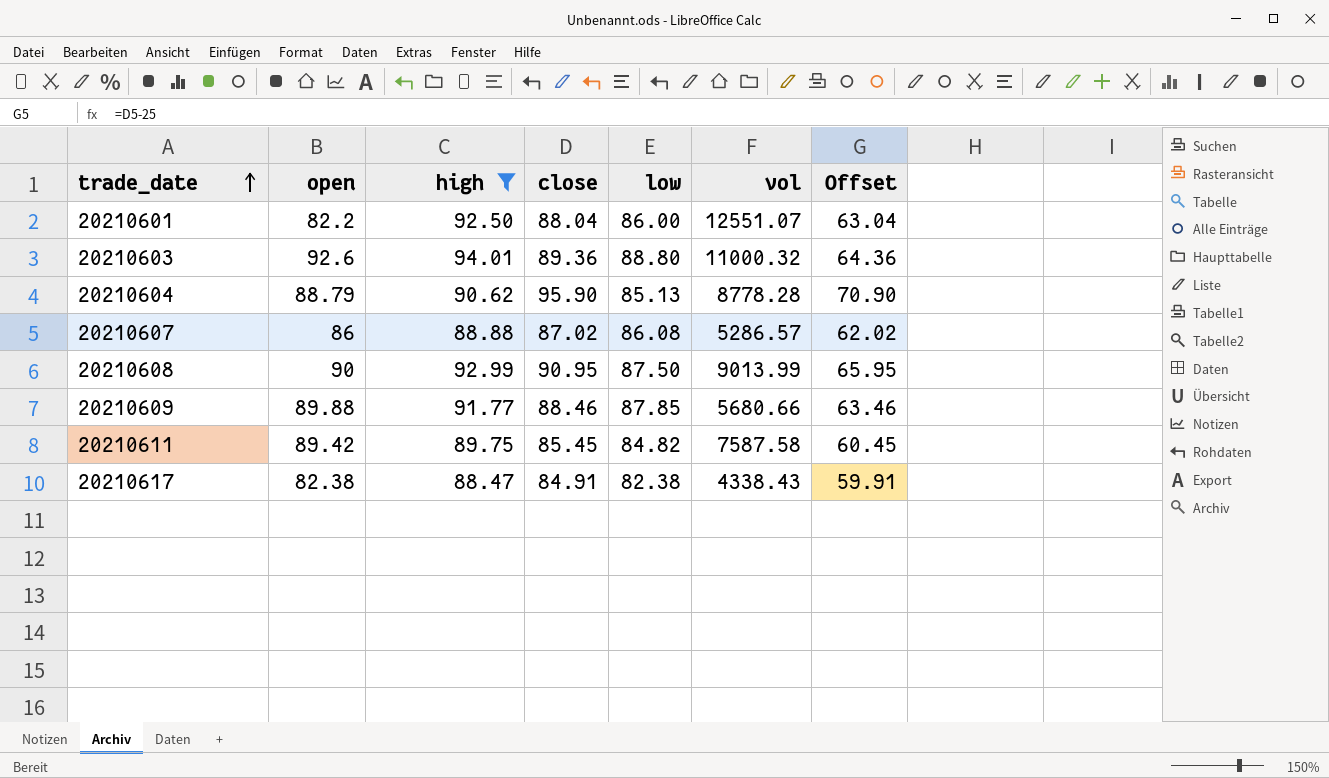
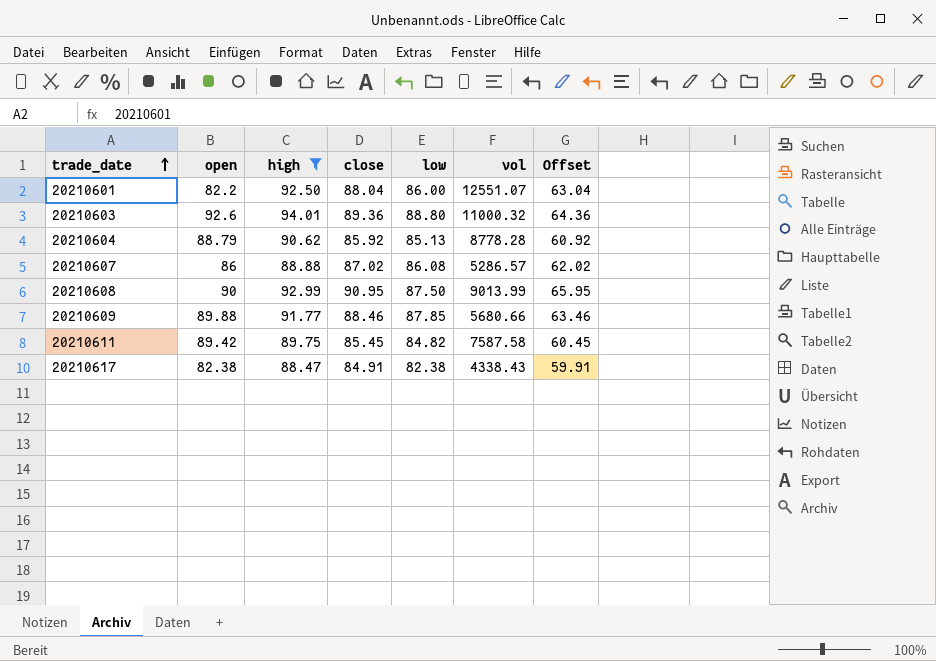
20210604 | close: 95.90 -> 85.92
20210604 | Offset: 70.90 -> 60.92

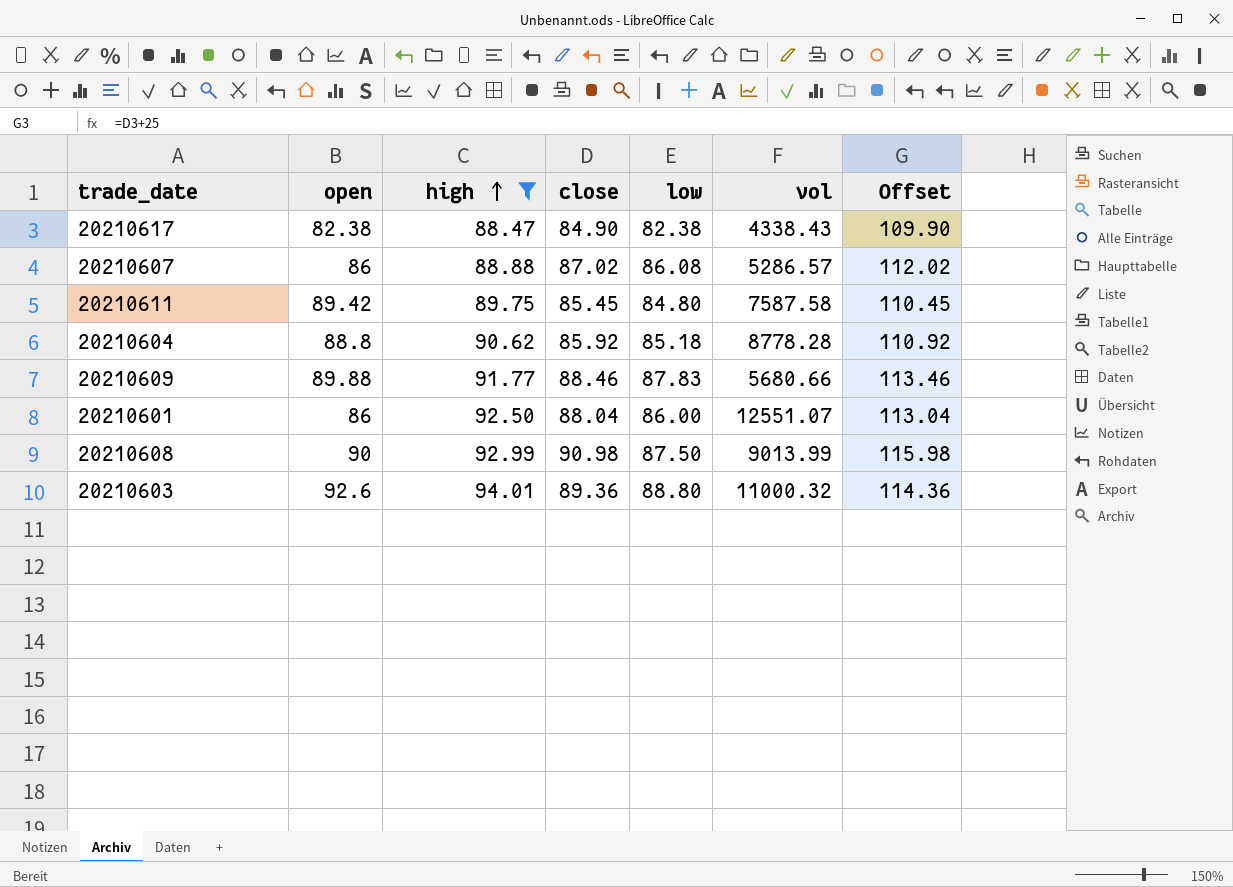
row order: trade_date ascending -> high ascending
column Offset | formula: [close] - 25 -> [close] + 25
20210617 | close: 84.91 -> 84.90
20210611 | low: 84.82 -> 84.80
20210604 | open: 88.79 -> 88.8
20210604 | low: 85.13 -> 85.18
20210609 | low: 87.85 -> 87.83
20210601 | open: 82.2 -> 86
20210608 | close: 90.95 -> 90.98

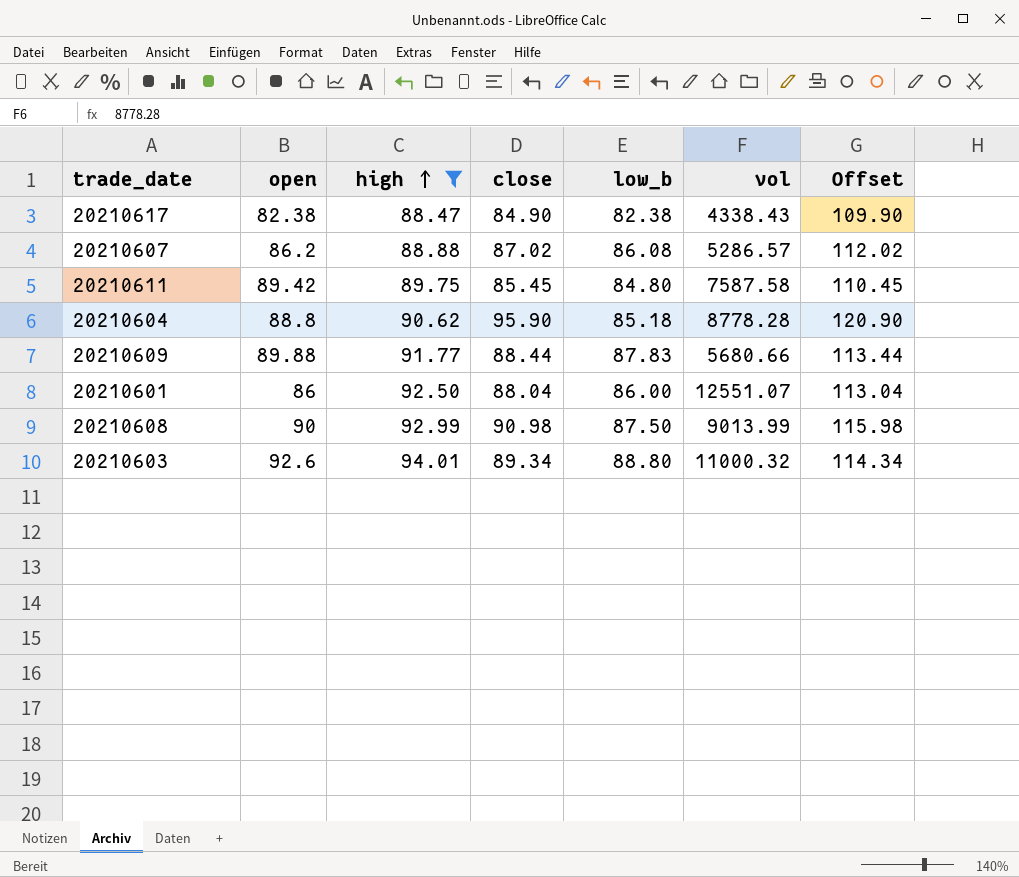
column name: low -> low_b
20210607 | open: 86 -> 86.2
20210604 | close: 85.92 -> 95.90
20210604 | Offset: 110.92 -> 120.90
20210609 | close: 88.46 -> 88.44
20210609 | Offset: 113.46 -> 113.44
20210603 | close: 89.36 -> 89.34
20210603 | Offset: 114.36 -> 114.34

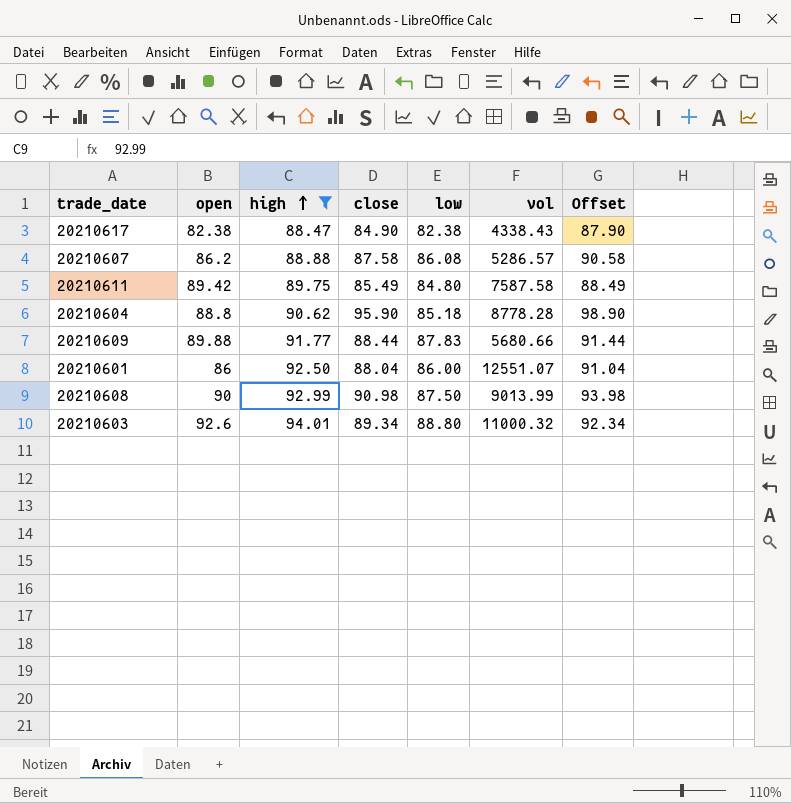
column name: low_b -> low
column Offset | formula: [close] + 25 -> [close] + 3
20210607 | close: 87.02 -> 87.58
20210611 | close: 85.45 -> 85.49

